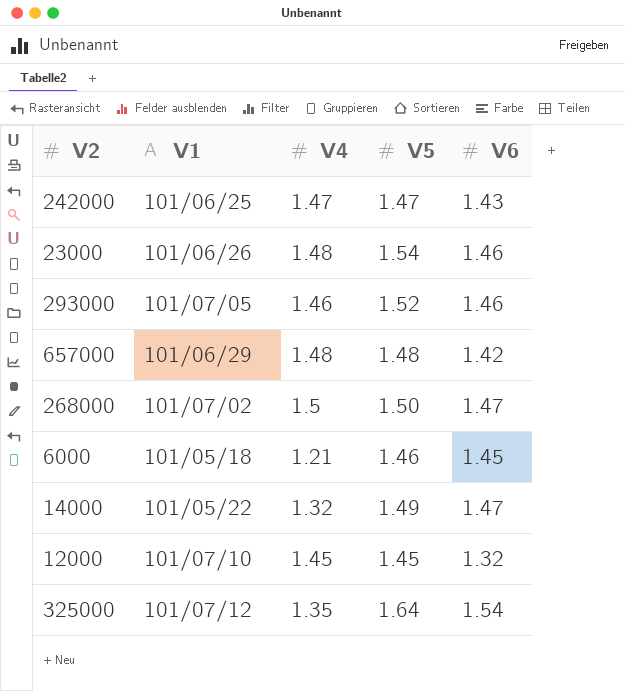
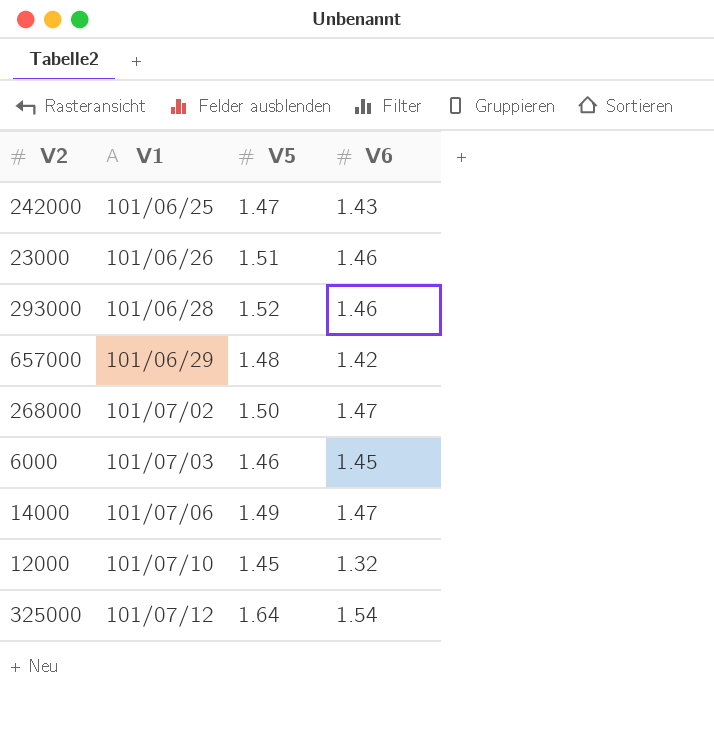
column V4 | position: 3 -> none
23000 | V5: 1.54 -> 1.51
293000 | V1: 101/07/05 -> 101/06/28
6000 | V1: 101/05/18 -> 101/07/03
14000 | V1: 101/05/22 -> 101/07/06

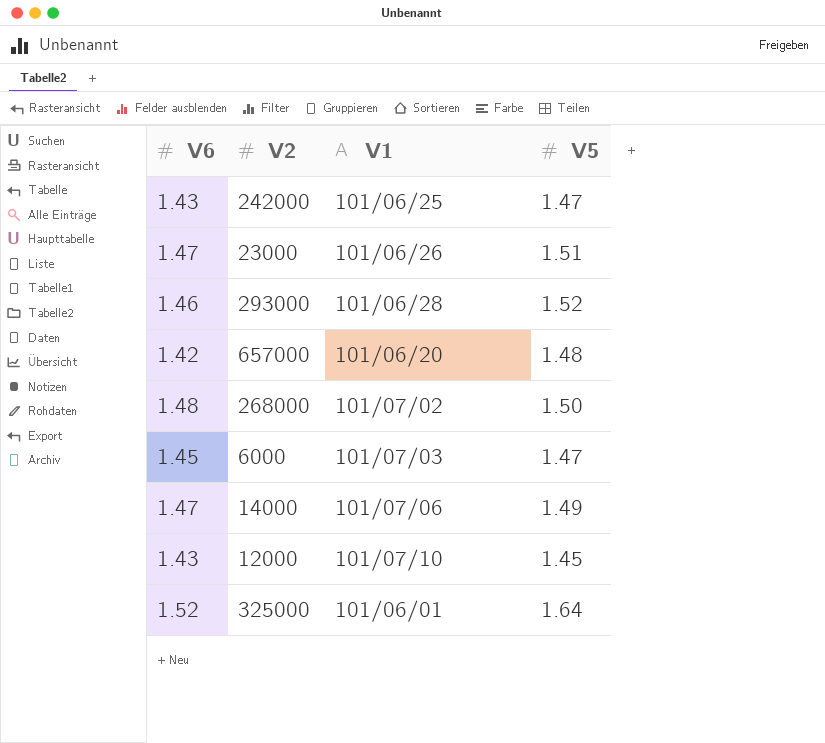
column V6 | position: 4 -> 1
23000 | V6: 1.46 -> 1.47
657000 | V1: 101/06/29 -> 101/06/20
268000 | V6: 1.47 -> 1.48
6000 | V5: 1.46 -> 1.47
12000 | V6: 1.32 -> 1.43
325000 | V6: 1.54 -> 1.52
325000 | V1: 101/07/12 -> 101/06/01

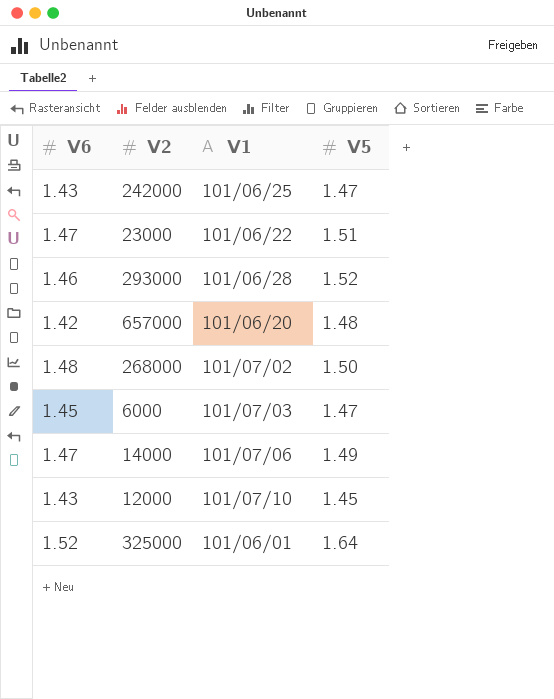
23000 | V1: 101/06/26 -> 101/06/22

